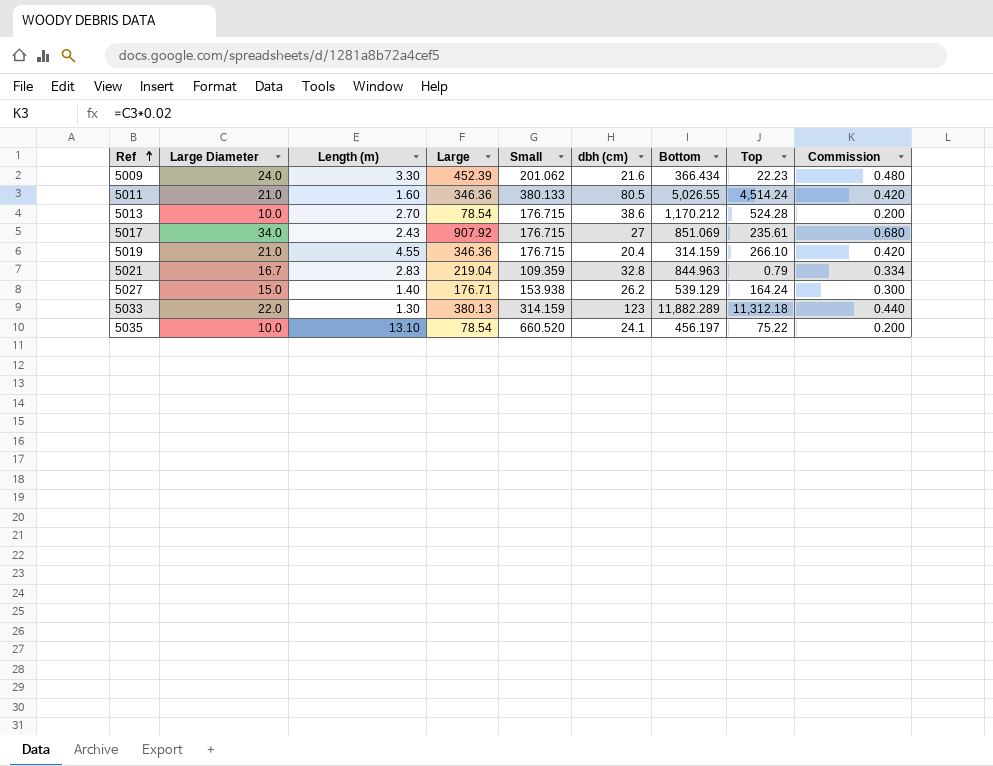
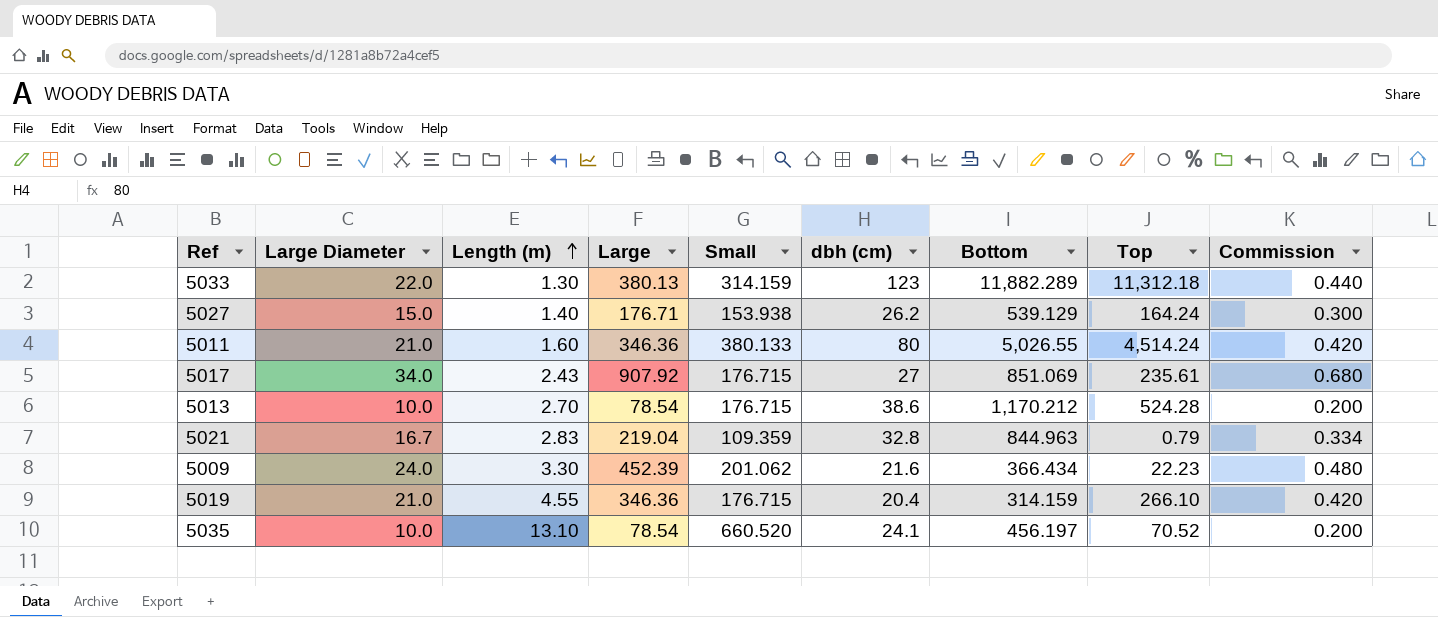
row order: Ref ascending -> Length (m) ascending
5011 | dbh (cm): 80.5 -> 80
5035 | Top: 75.22 -> 70.52

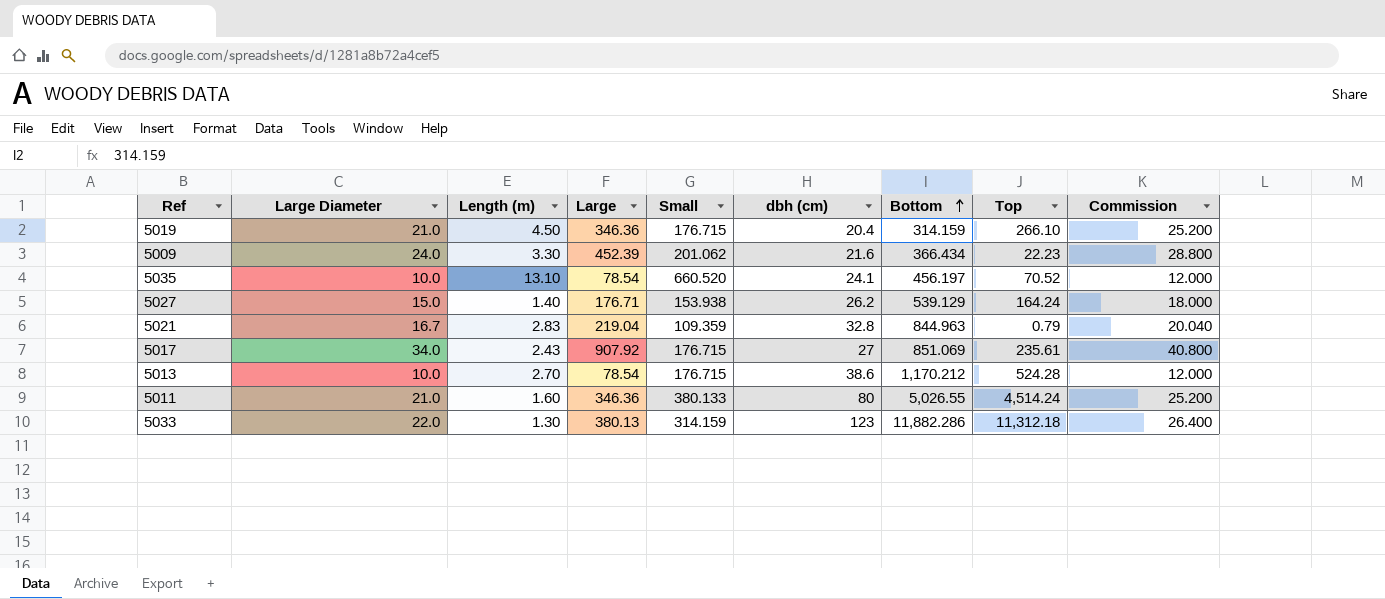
row order: Length (m) ascending -> Bottom ascending
column Commission | formula: [Large Diameter] * 0.02 -> [Large Diameter] * 1.2
5019 | Length (m): 4.55 -> 4.50
5033 | Bottom: 11,882.289 -> 11,882.286

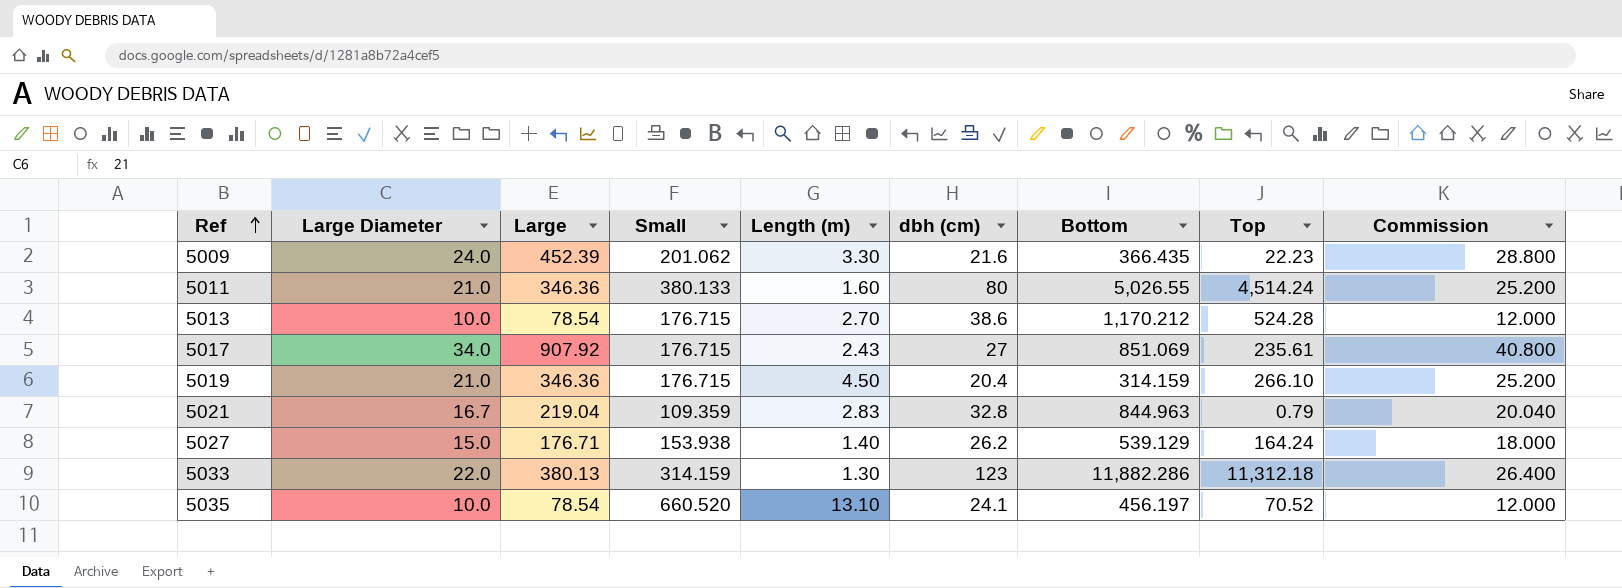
row order: Bottom ascending -> Ref ascending
column Length (m) | position: 3 -> 5
5009 | Bottom: 366.434 -> 366.435

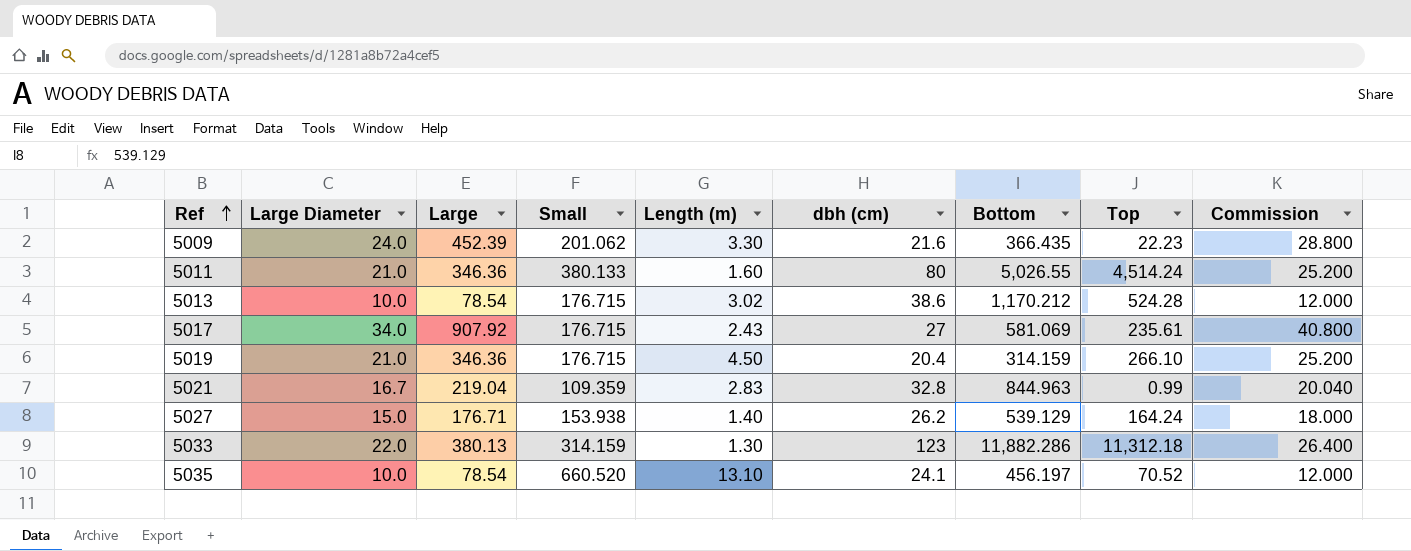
5013 | Length (m): 2.70 -> 3.02
5017 | Bottom: 851.069 -> 581.069
5021 | Top: 0.79 -> 0.99

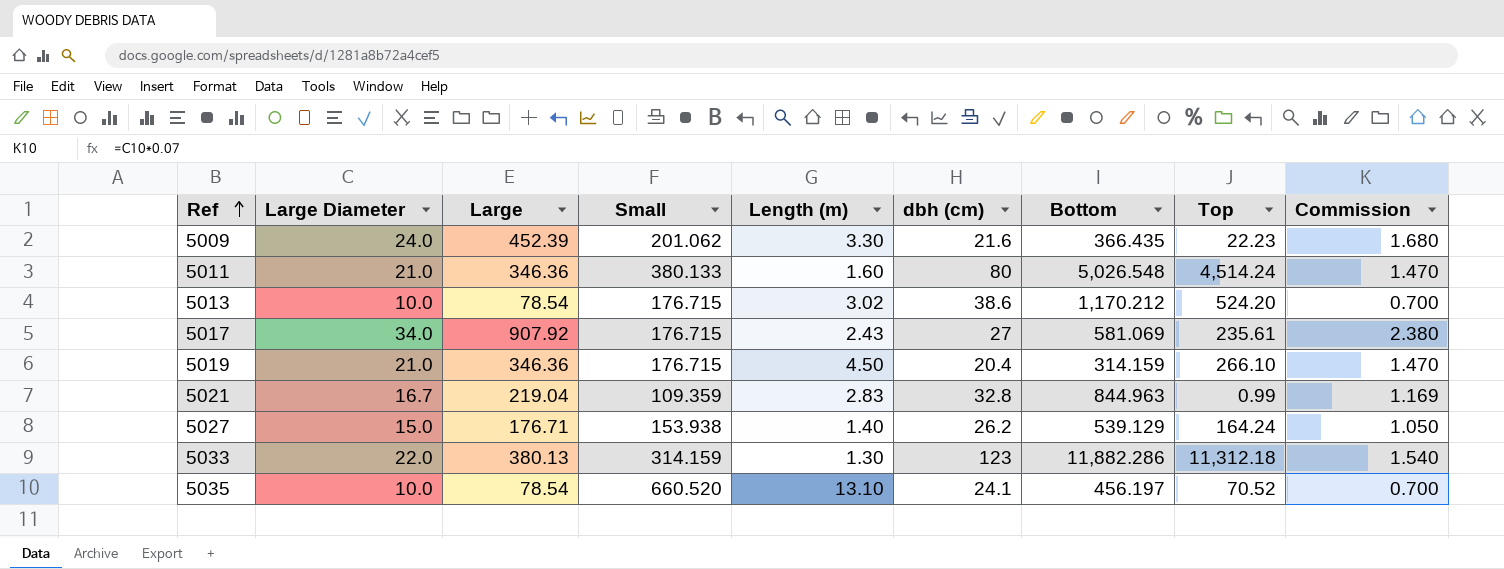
column Commission | formula: [Large Diameter] * 1.2 -> [Large Diameter] * 0.07
5011 | Bottom: 5,026.55 -> 5,026.548
5013 | Top: 524.28 -> 524.20

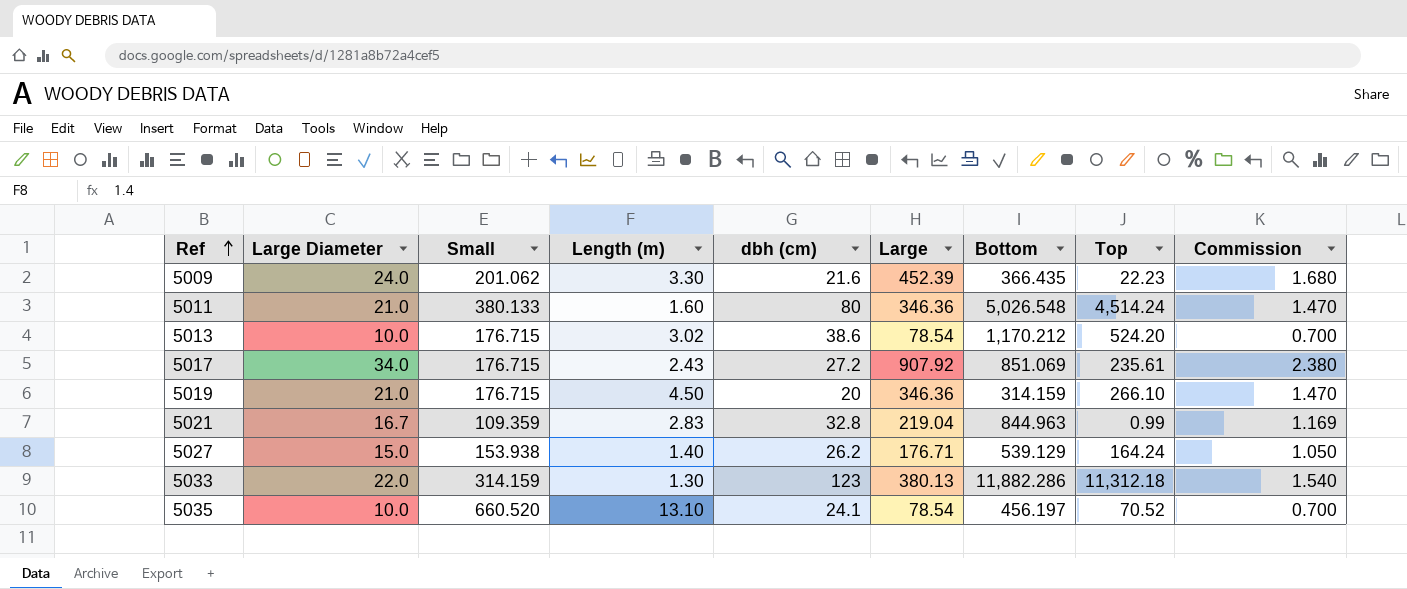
column Large | position: 3 -> 6
5017 | dbh (cm): 27 -> 27.2
5017 | Bottom: 581.069 -> 851.069
5019 | dbh (cm): 20.4 -> 20

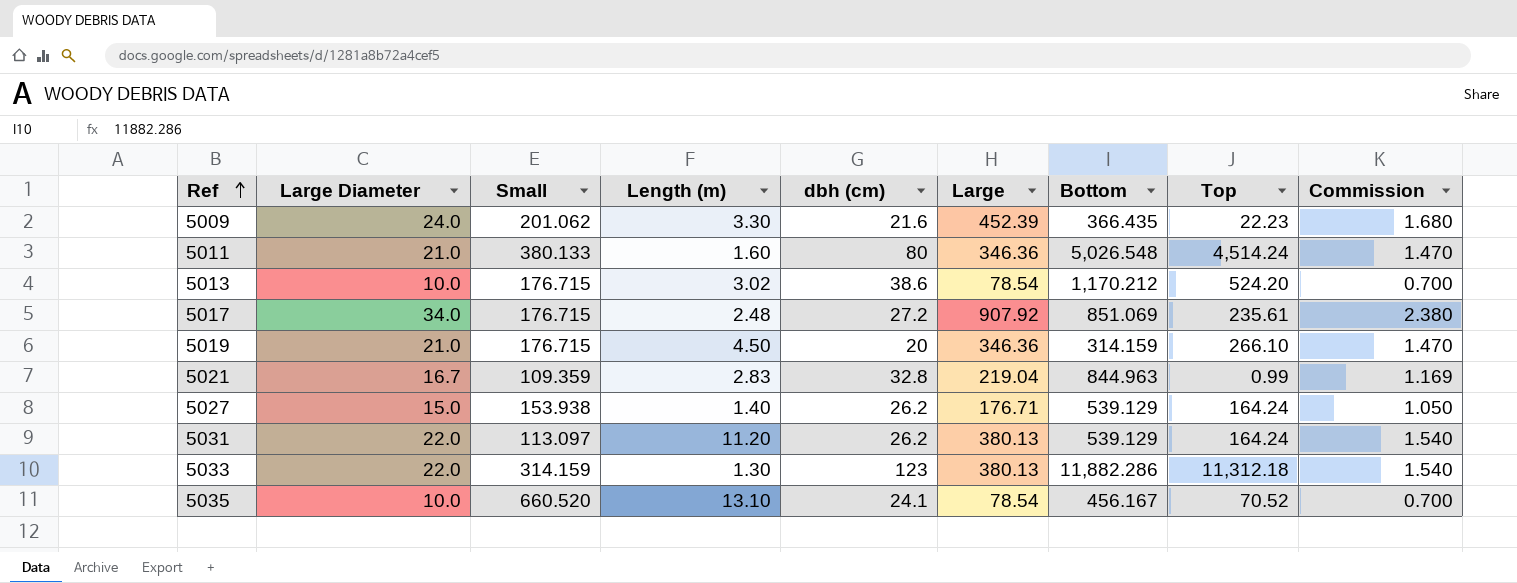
5017 | Length (m): 2.43 -> 2.48
row 5031: none -> 22.0 | 113.097 | 11.20 | 26.2 | 380.13 | 539.129 | 164.24 | 1.540
5035 | Bottom: 456.197 -> 456.167

